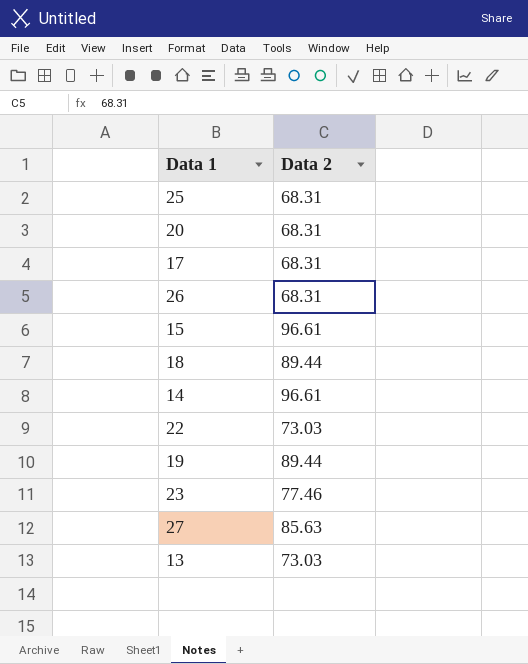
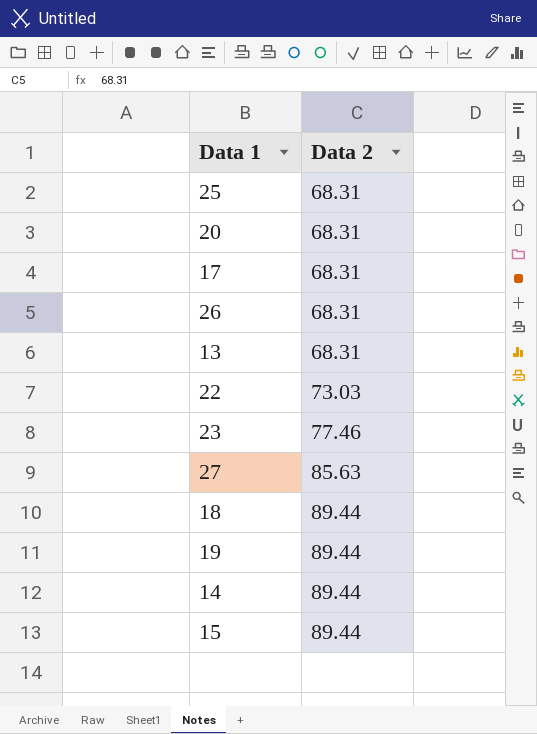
row order: none -> Data 2 ascending
13 | Data 2: 73.03 -> 68.31
14 | Data 2: 96.61 -> 89.44
15 | Data 2: 96.61 -> 89.44

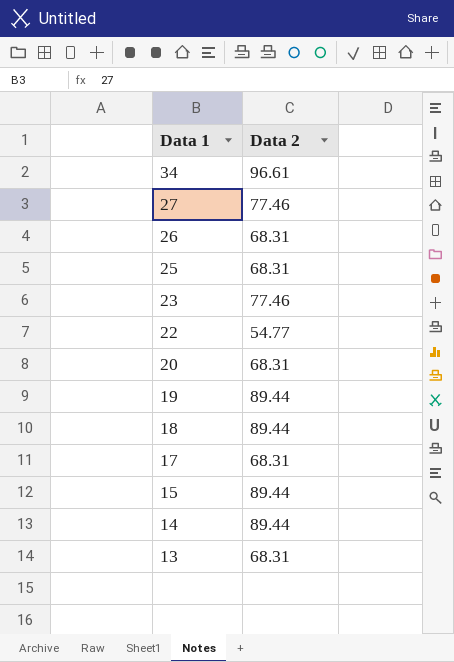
row order: Data 2 ascending -> Data 1 descending
row 34: none -> 96.61
27 | Data 2: 85.63 -> 77.46
22 | Data 2: 73.03 -> 54.77

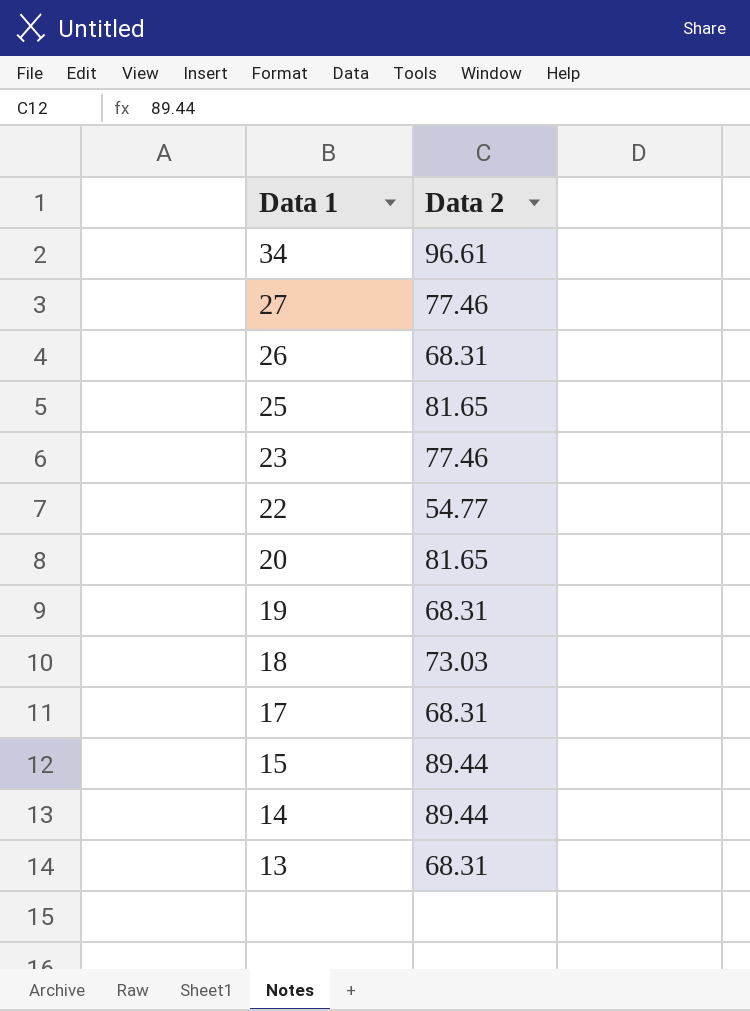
25 | Data 2: 68.31 -> 81.65
20 | Data 2: 68.31 -> 81.65
19 | Data 2: 89.44 -> 68.31
18 | Data 2: 89.44 -> 73.03

